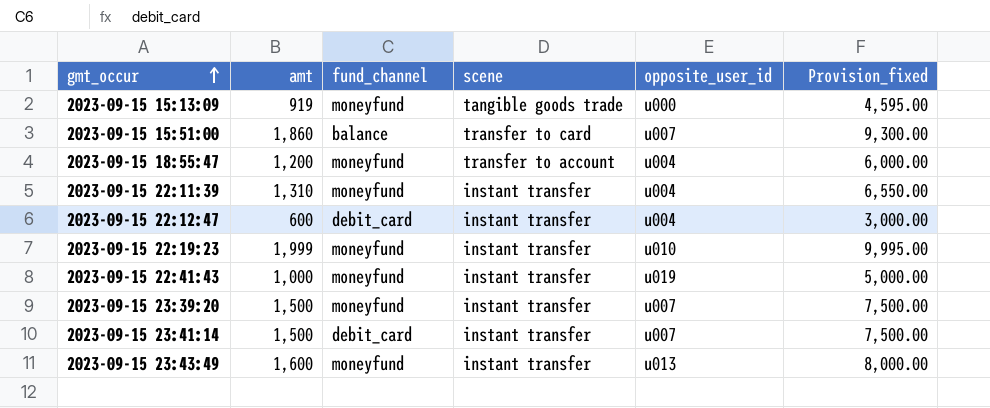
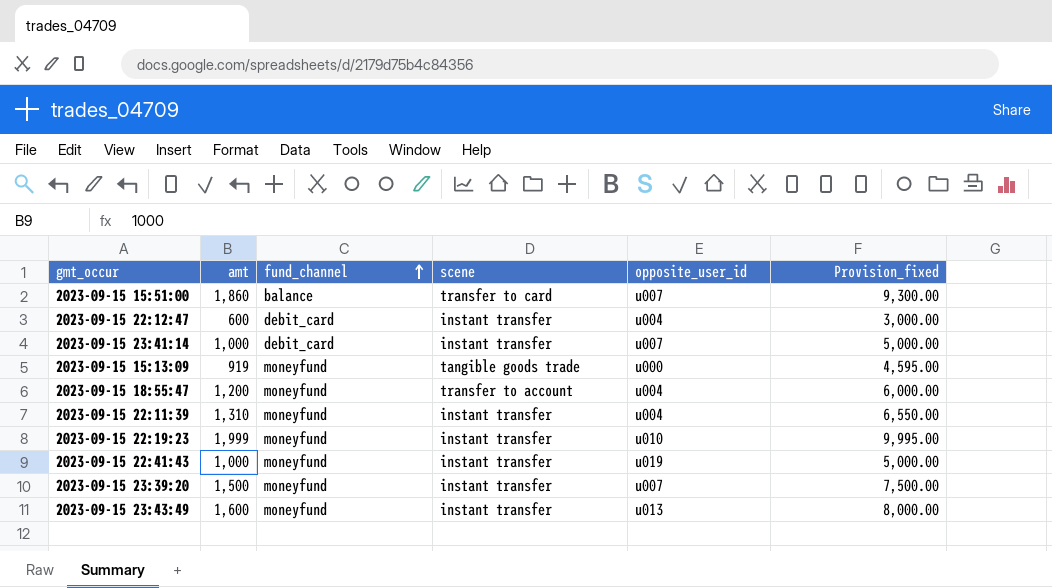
row order: gmt_occur ascending -> fund_channel ascending
2023-09-15 23:41:14 | amt: 1,500 -> 1,000
2023-09-15 23:41:14 | Provision_fixed: 7,500.00 -> 5,000.00

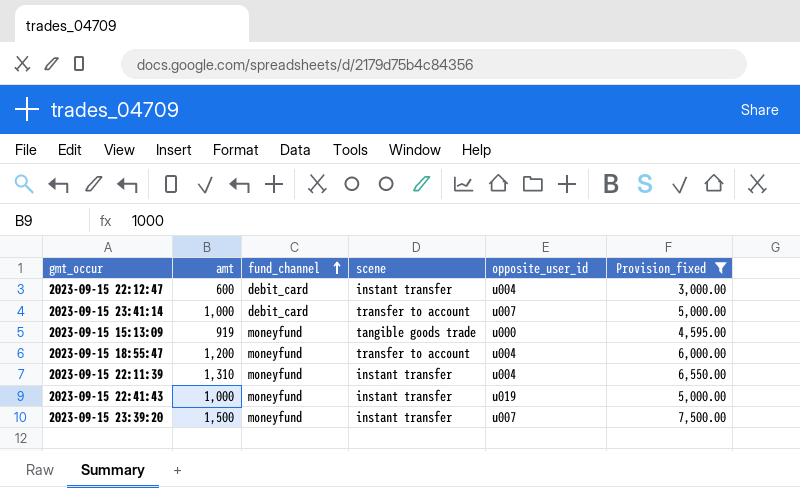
filter: none -> Provision_fixed <= 7,500.00
2023-09-15 23:41:14 | scene: instant transfer -> transfer to account

